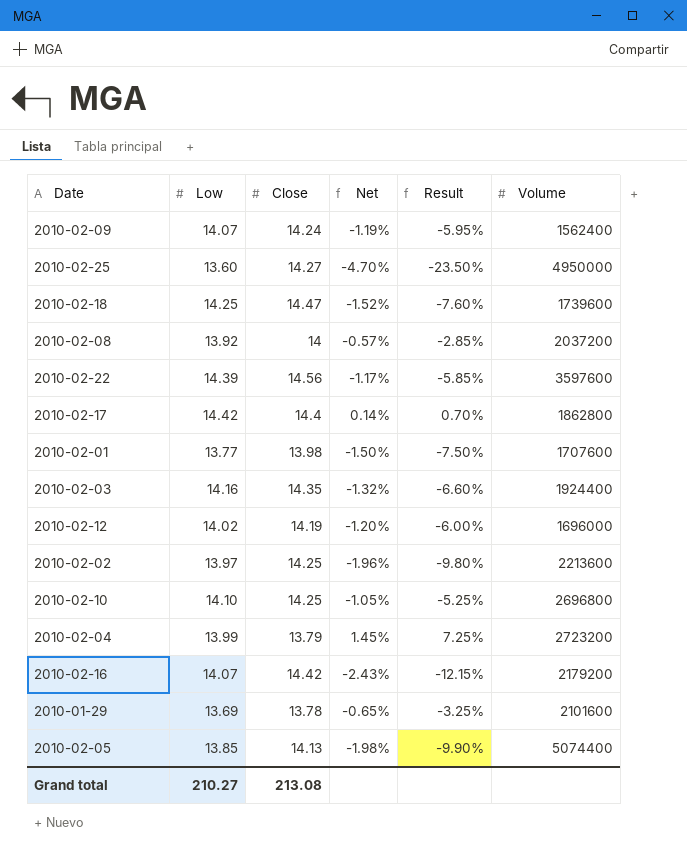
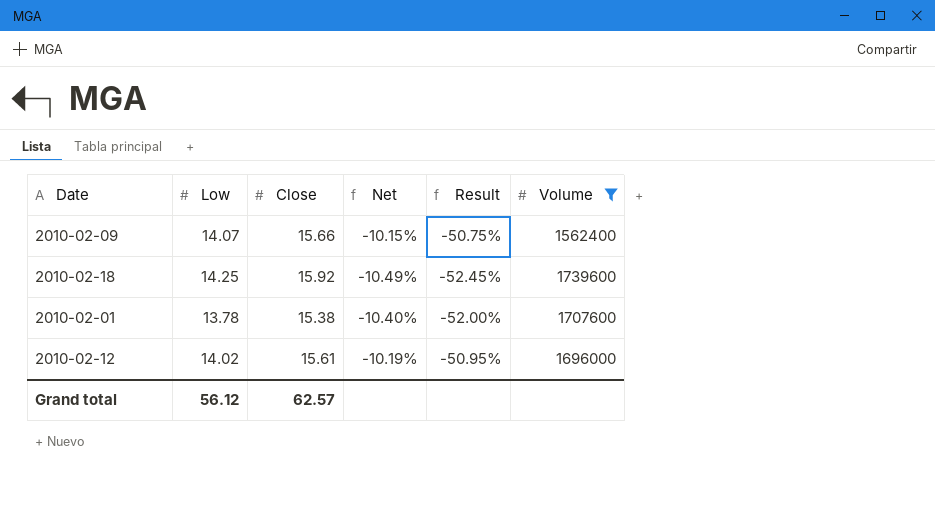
filter: none -> Volume <= 1739600
2010-02-09 | Close: 14.24 -> 15.66
2010-02-09 | Net: -1.19% -> -10.15%
2010-02-09 | Result: -5.95% -> -50.75%
2010-02-18 | Close: 14.47 -> 15.92
2010-02-18 | Net: -1.52% -> -10.49%
2010-02-18 | Result: -7.60% -> -52.45%
2010-02-01 | Low: 13.77 -> 13.78
2010-02-01 | Close: 13.98 -> 15.38
2010-02-01 | Net: -1.50% -> -10.40%
2010-02-01 | Result: -7.50% -> -52.00%
2010-02-12 | Close: 14.19 -> 15.61
2010-02-12 | Net: -1.20% -> -10.19%
2010-02-12 | Result: -6.00% -> -50.95%
Grand total | Low: 210.27 -> 56.12
Grand total | Close: 213.08 -> 62.57

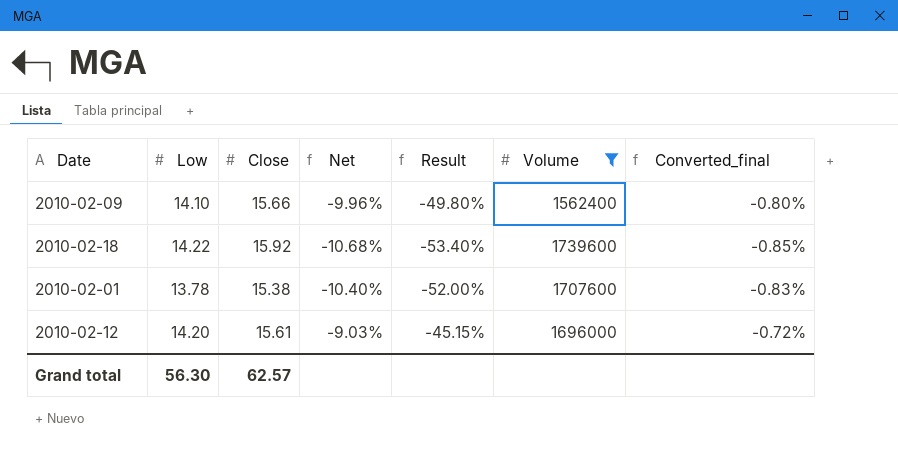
column Converted_final | formula: none -> [Net] * 0.08
2010-02-09 | Low: 14.07 -> 14.10
2010-02-09 | Net: -10.15% -> -9.96%
2010-02-09 | Result: -50.75% -> -49.80%
2010-02-18 | Low: 14.25 -> 14.22
2010-02-18 | Net: -10.49% -> -10.68%
2010-02-18 | Result: -52.45% -> -53.40%
2010-02-12 | Low: 14.02 -> 14.20
2010-02-12 | Net: -10.19% -> -9.03%
2010-02-12 | Result: -50.95% -> -45.15%
Grand total | Low: 56.12 -> 56.30

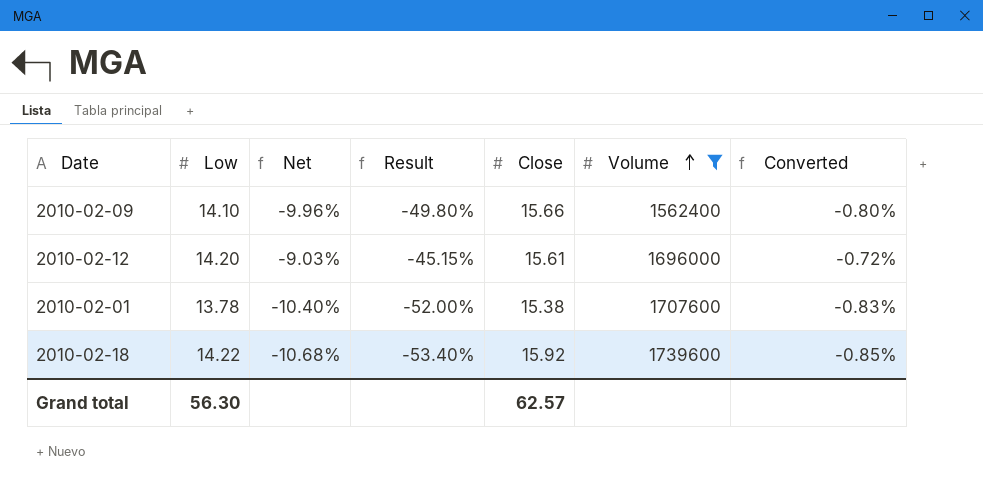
row order: none -> Volume ascending
column Close | position: 3 -> 5
column name: Converted_final -> Converted

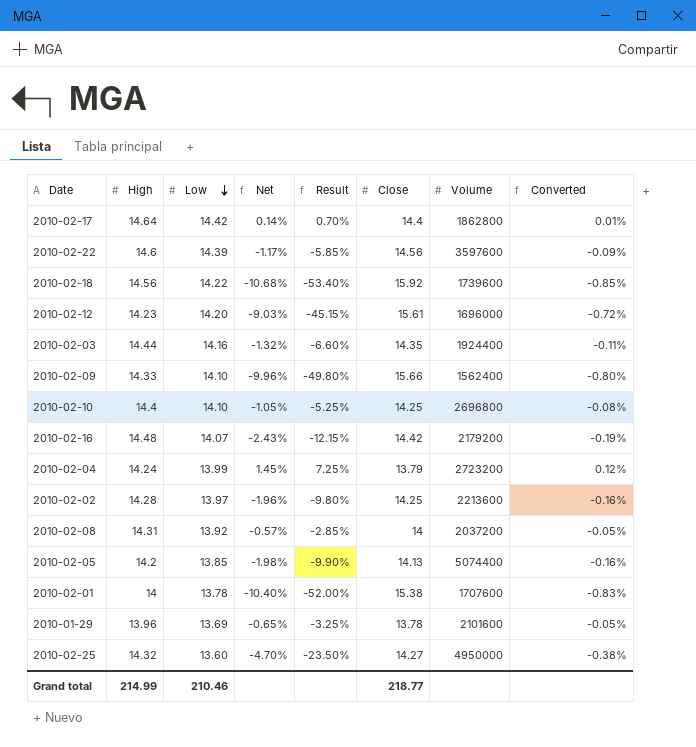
filter: Volume <= 1739600 -> none
row order: Volume ascending -> Low descending
column High | position: none -> 2
Grand total | Low: 56.30 -> 210.46
Grand total | Close: 62.57 -> 218.77

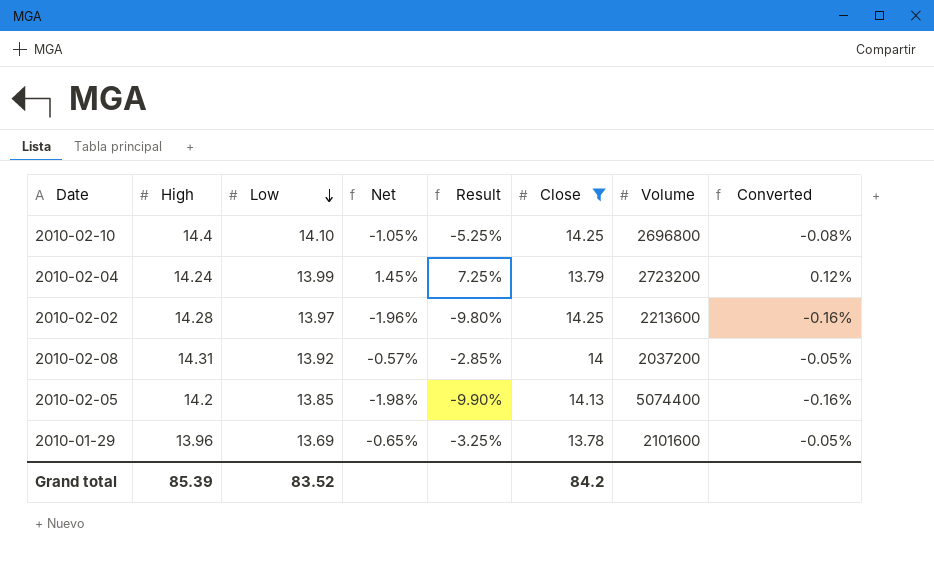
filter: none -> Close <= 14.25
Grand total | High: 214.99 -> 85.39
Grand total | Low: 210.46 -> 83.52
Grand total | Close: 218.77 -> 84.2

